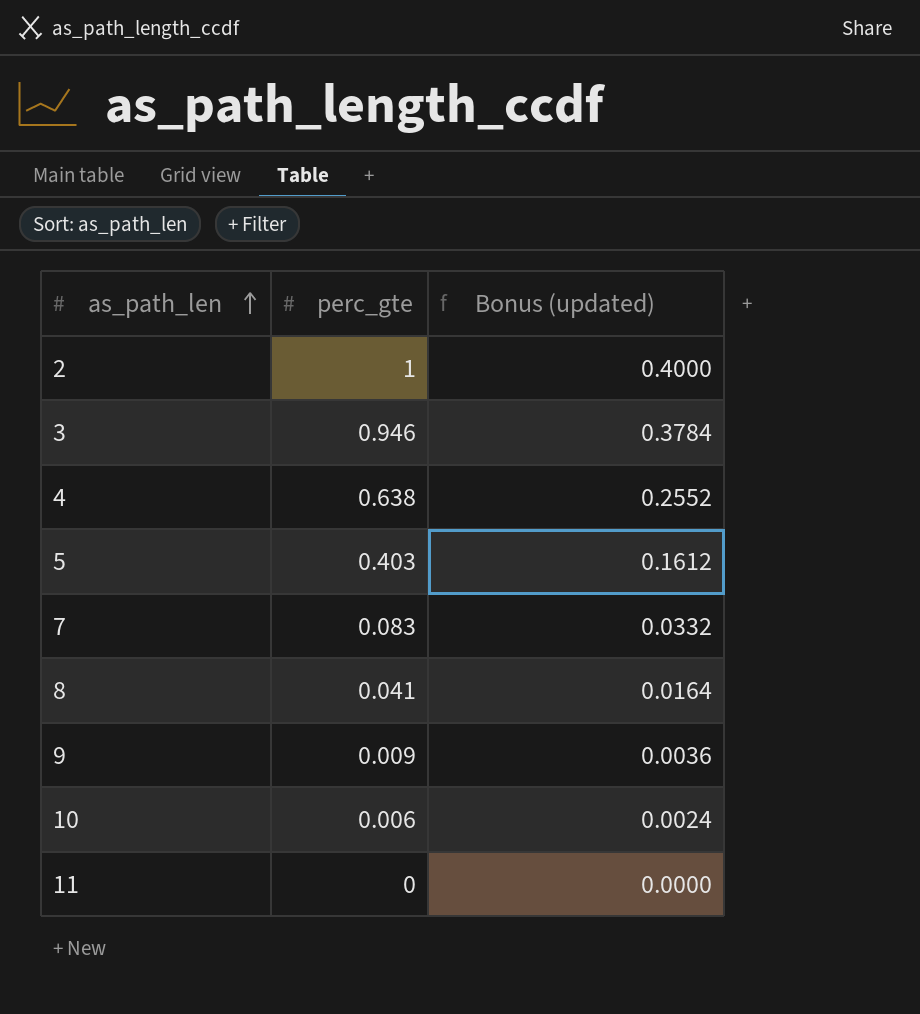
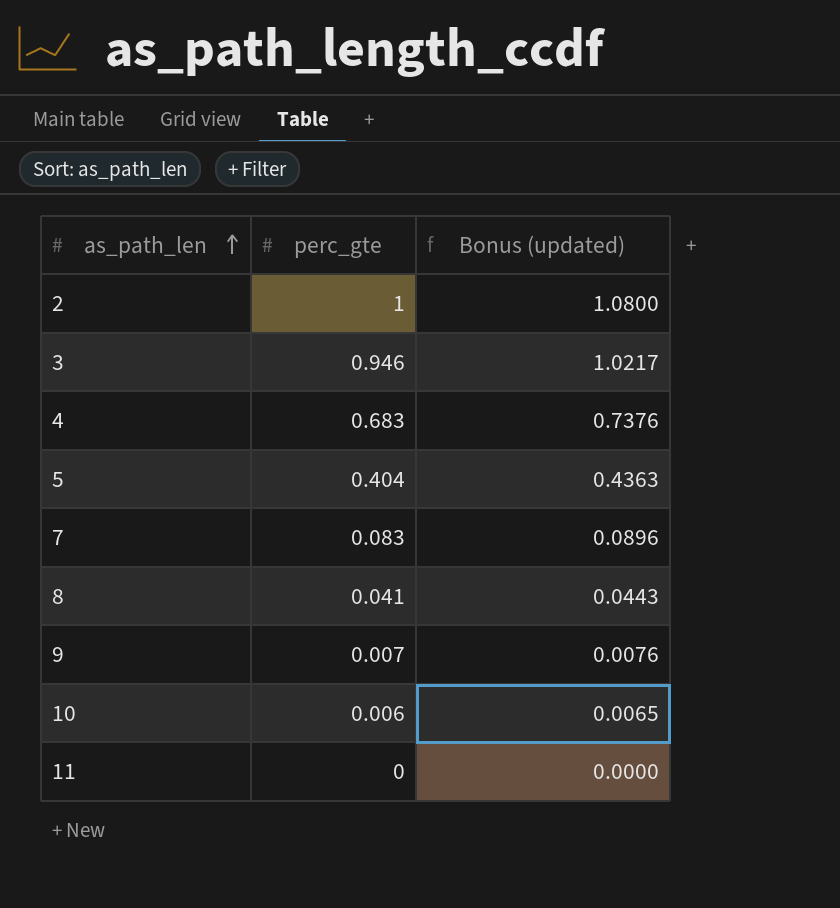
column Bonus (updated) | formula: [perc_gte] * 0.4 -> [perc_gte] * 1.08
4 | perc_gte: 0.638 -> 0.683
5 | perc_gte: 0.403 -> 0.404
9 | perc_gte: 0.009 -> 0.007

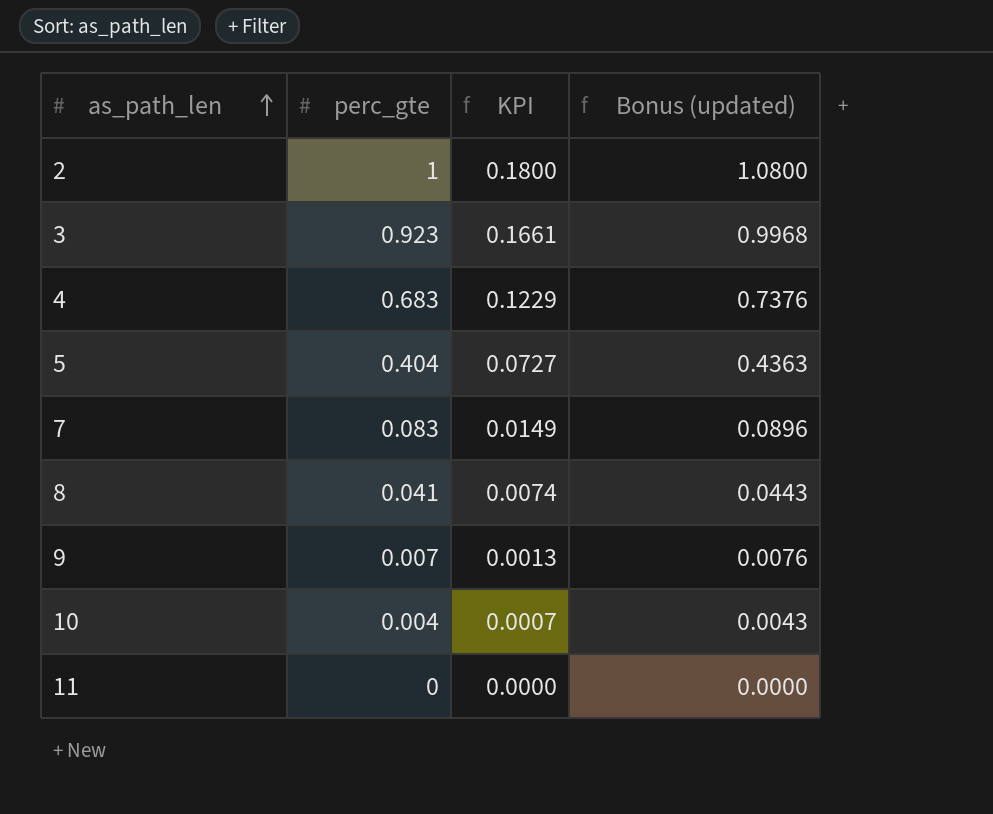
column KPI | formula: none -> [perc_gte] * 0.18
3 | perc_gte: 0.946 -> 0.923
3 | Bonus (updated): 1.0217 -> 0.9968
10 | perc_gte: 0.006 -> 0.004
10 | Bonus (updated): 0.0065 -> 0.0043

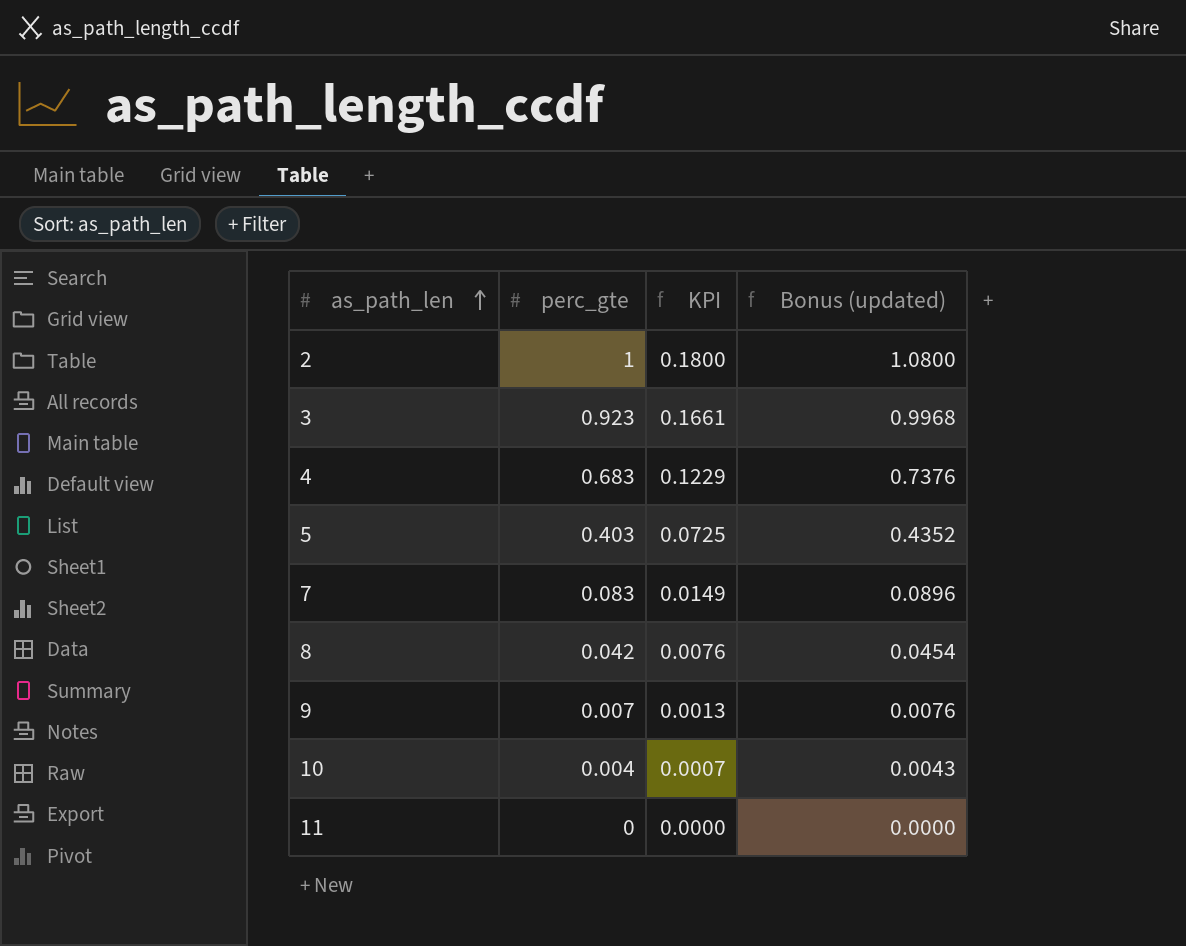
5 | perc_gte: 0.404 -> 0.403
5 | KPI: 0.0727 -> 0.0725
5 | Bonus (updated): 0.4363 -> 0.4352
8 | perc_gte: 0.041 -> 0.042
8 | KPI: 0.0074 -> 0.0076
8 | Bonus (updated): 0.0443 -> 0.0454

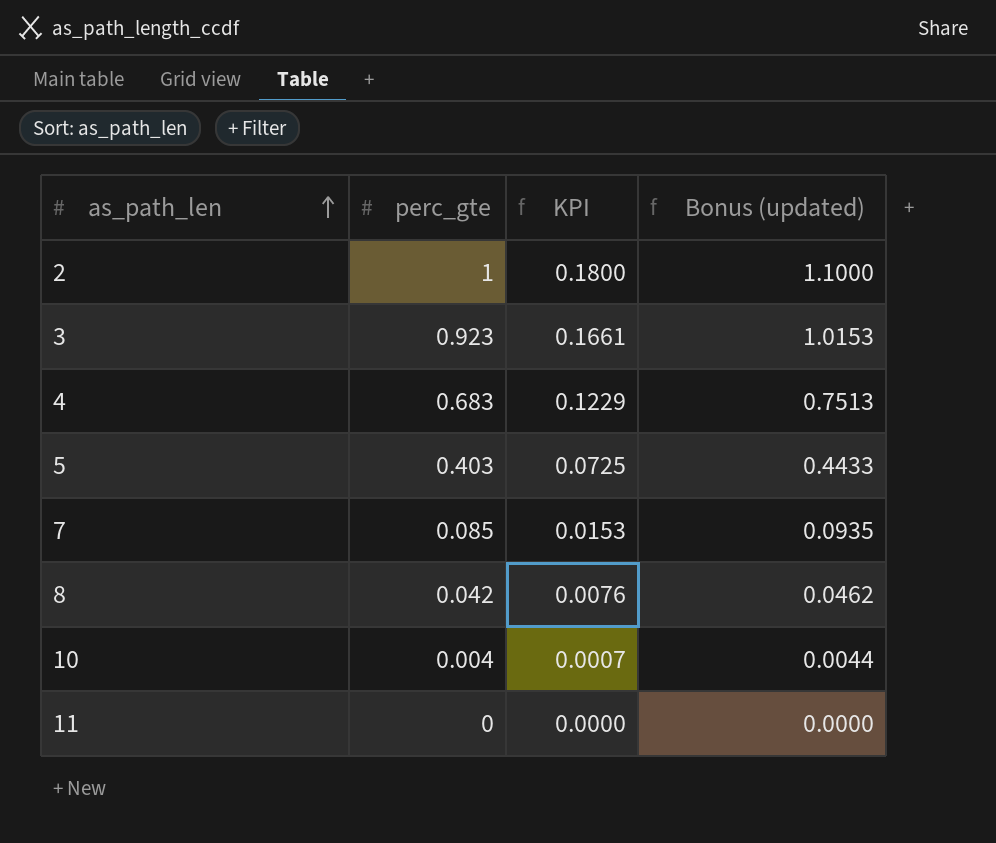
column Bonus (updated) | formula: [perc_gte] * 1.08 -> [perc_gte] * 1.1
row 9: 0.007 | 0.0013 | 0.0076 -> none
7 | perc_gte: 0.083 -> 0.085
7 | KPI: 0.0149 -> 0.0153

